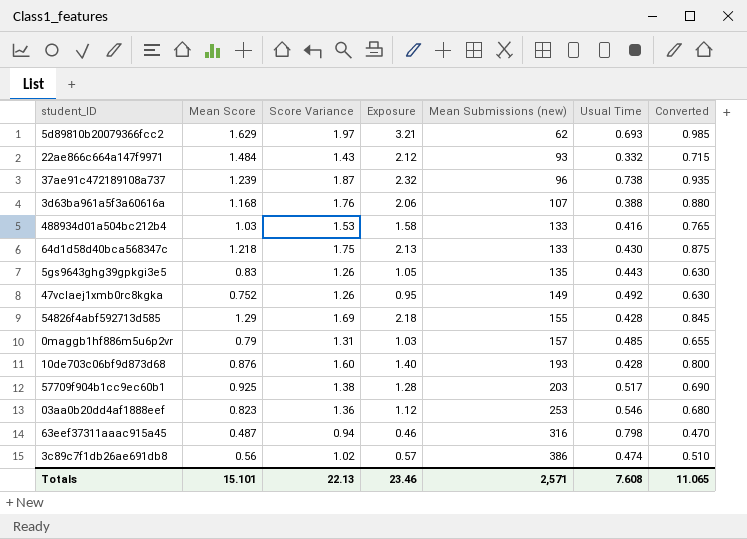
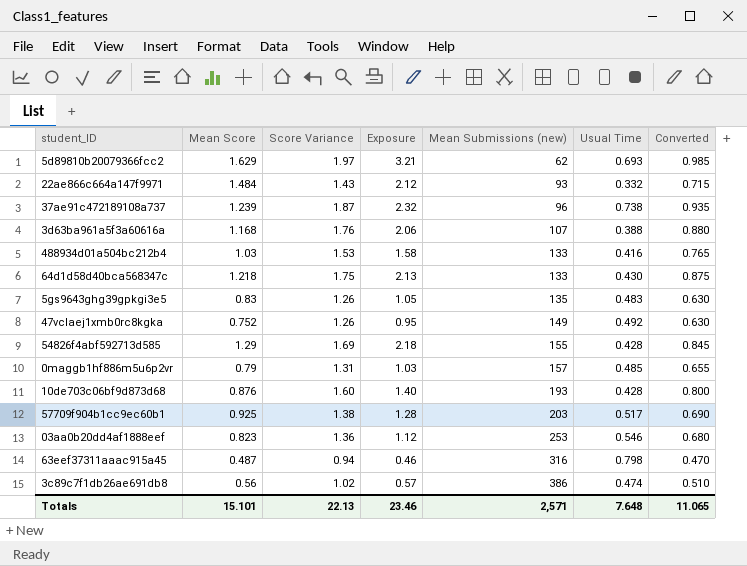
5gs9643ghg39gpkgi3e5 | Usual Time: 0.443 -> 0.483
Totals | Usual Time: 7.608 -> 7.648

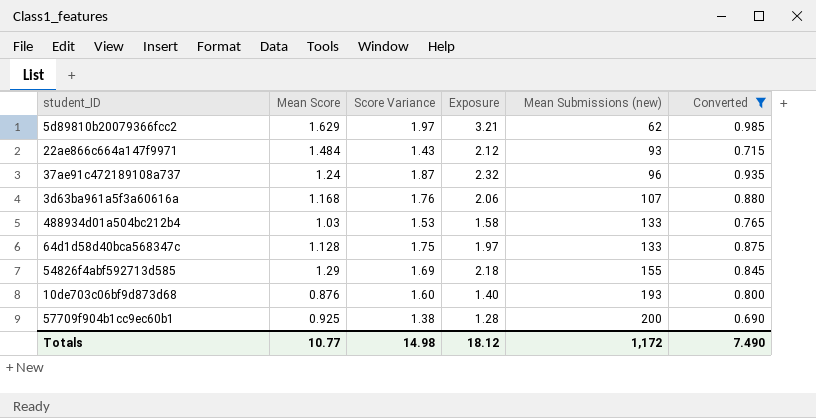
filter: none -> Converted >= 0.690
column Usual Time | position: 6 -> none
37ae91c472189108a737 | Mean Score: 1.239 -> 1.24
64d1d58d40bca568347c | Mean Score: 1.218 -> 1.128
64d1d58d40bca568347c | Exposure: 2.13 -> 1.97
57709f904b1cc9ec60b1 | Mean Submissions (new): 203 -> 200
Totals | Mean Score: 15.101 -> 10.77
Totals | Score Variance: 22.13 -> 14.98
Totals | Exposure: 23.46 -> 18.12
Totals | Mean Submissions (new): 2,571 -> 1,172
Totals | Converted: 11.065 -> 7.490

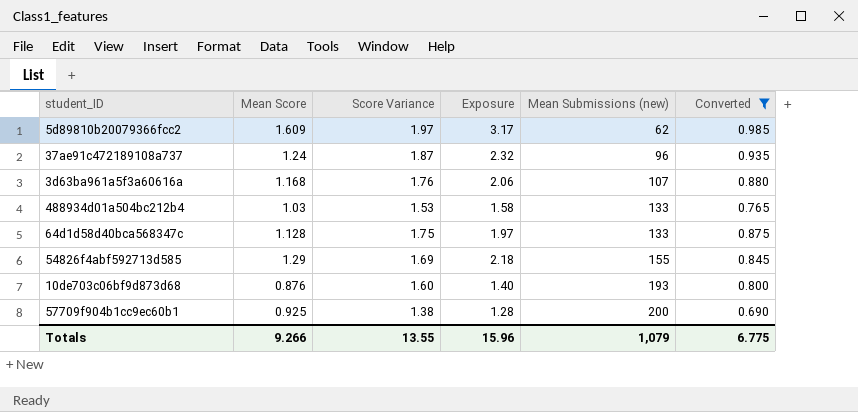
row 22ae866c664a147f9971: 1.484 | 1.43 | 2.12 | 93 | 0.715 -> none
5d89810b20079366fcc2 | Mean Score: 1.629 -> 1.609
5d89810b20079366fcc2 | Exposure: 3.21 -> 3.17
Totals | Mean Score: 10.77 -> 9.266
Totals | Score Variance: 14.98 -> 13.55
Totals | Exposure: 18.12 -> 15.96
Totals | Mean Submissions (new): 1,172 -> 1,079
Totals | Converted: 7.490 -> 6.775

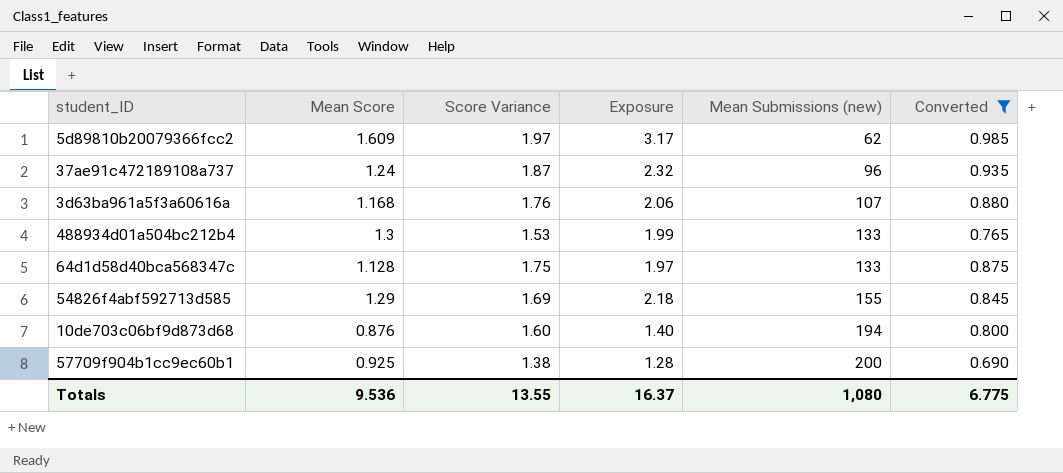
488934d01a504bc212b4 | Mean Score: 1.03 -> 1.3
488934d01a504bc212b4 | Exposure: 1.58 -> 1.99
10de703c06bf9d873d68 | Mean Submissions (new): 193 -> 194
Totals | Mean Score: 9.266 -> 9.536
Totals | Exposure: 15.96 -> 16.37
Totals | Mean Submissions (new): 1,079 -> 1,080

